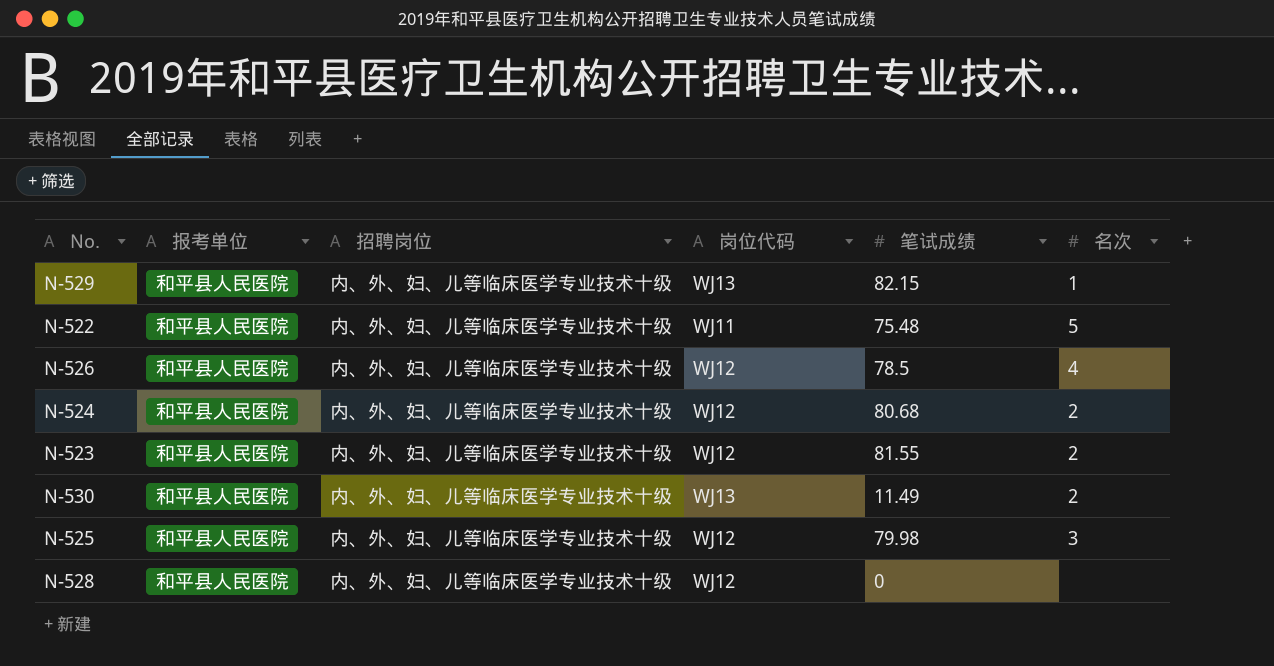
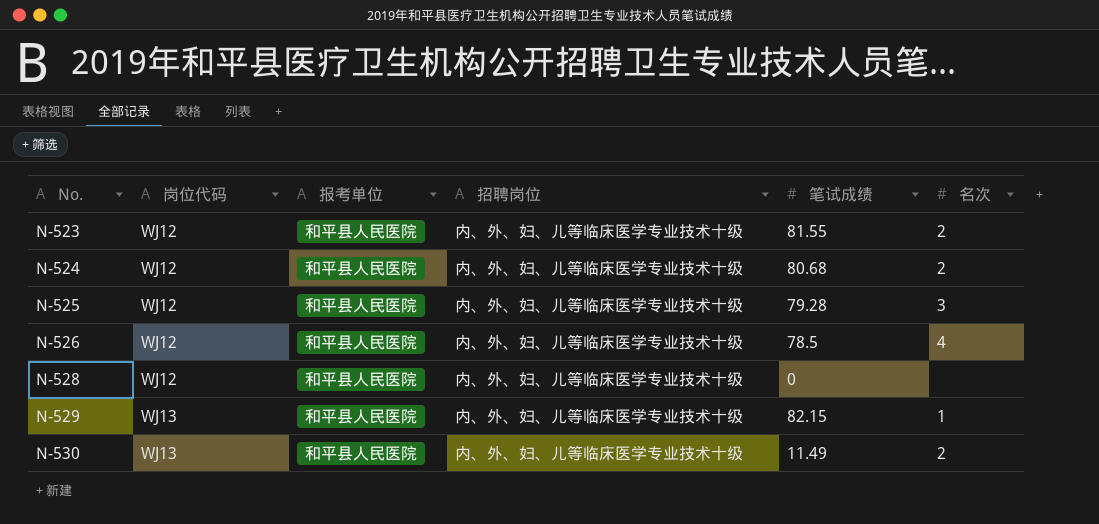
row order: none -> No. ascending
column 岗位代码 | position: 4 -> 2
row N-522: 和平县人民医院 | 内、外、妇、儿等临床医学专业技术十级 | WJ11 | 75.48 | 5 -> none
N-525 | 笔试成绩: 79.98 -> 79.28

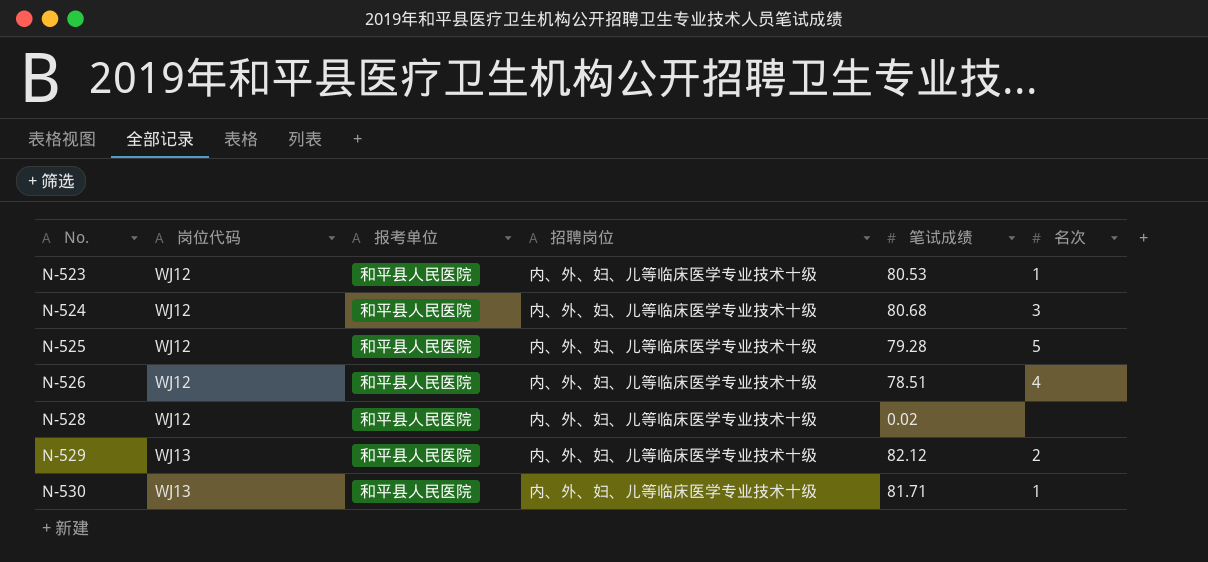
N-523 | 笔试成绩: 81.55 -> 80.53
N-523 | 名次: 2 -> 1
N-524 | 名次: 2 -> 3
N-525 | 名次: 3 -> 5
N-526 | 笔试成绩: 78.5 -> 78.51
N-528 | 笔试成绩: 0 -> 0.02
N-529 | 笔试成绩: 82.15 -> 82.12
N-529 | 名次: 1 -> 2
N-530 | 笔试成绩: 11.49 -> 81.71
N-530 | 名次: 2 -> 1

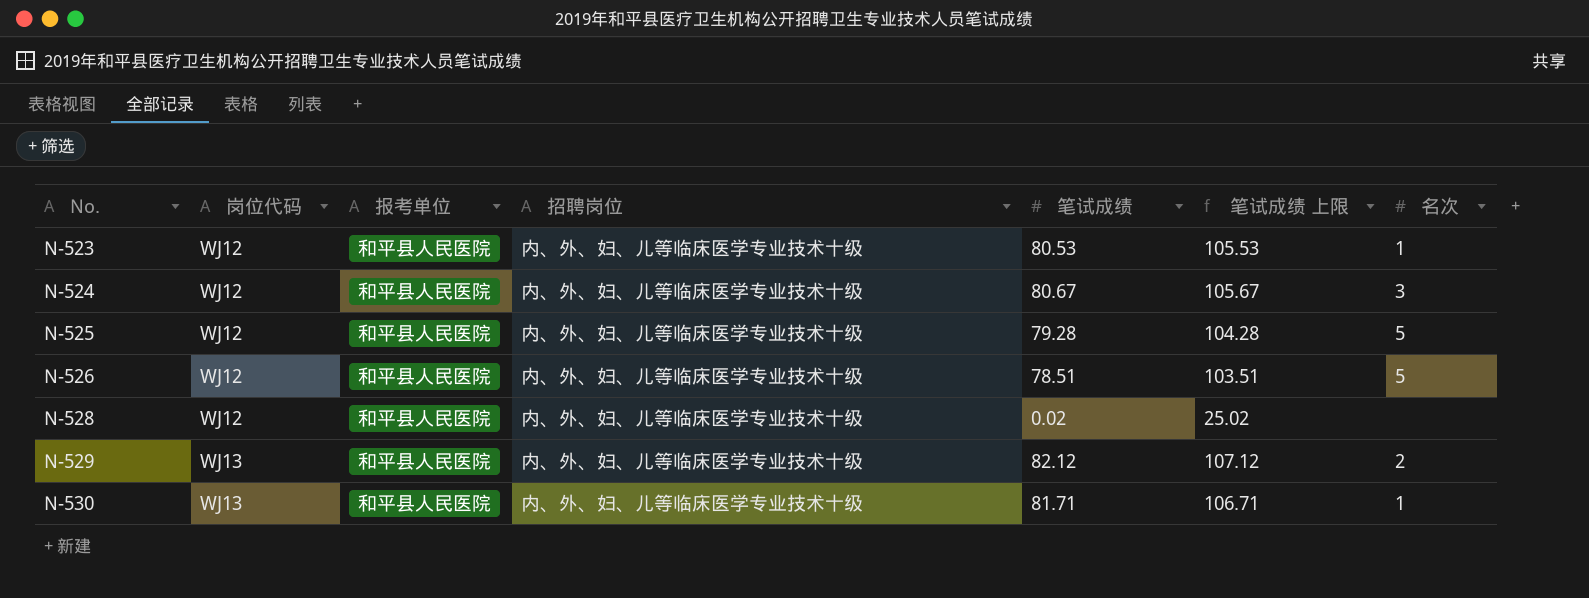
column 笔试成绩 上限 | formula: none -> [笔试成绩] + 25
N-524 | 笔试成绩: 80.68 -> 80.67
N-526 | 名次: 4 -> 5

